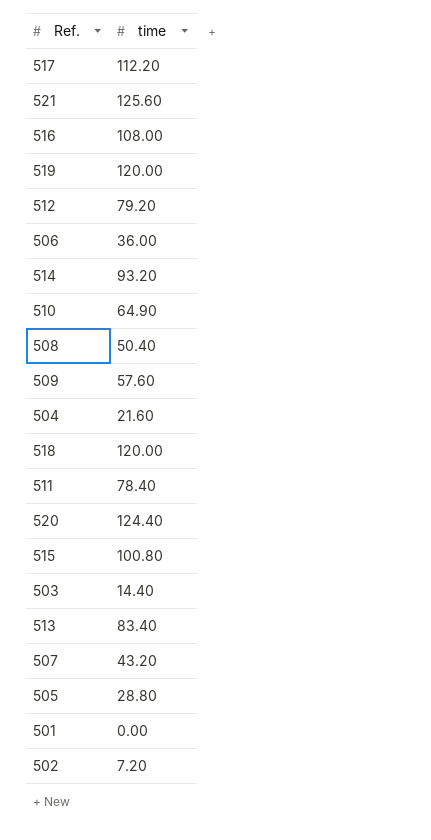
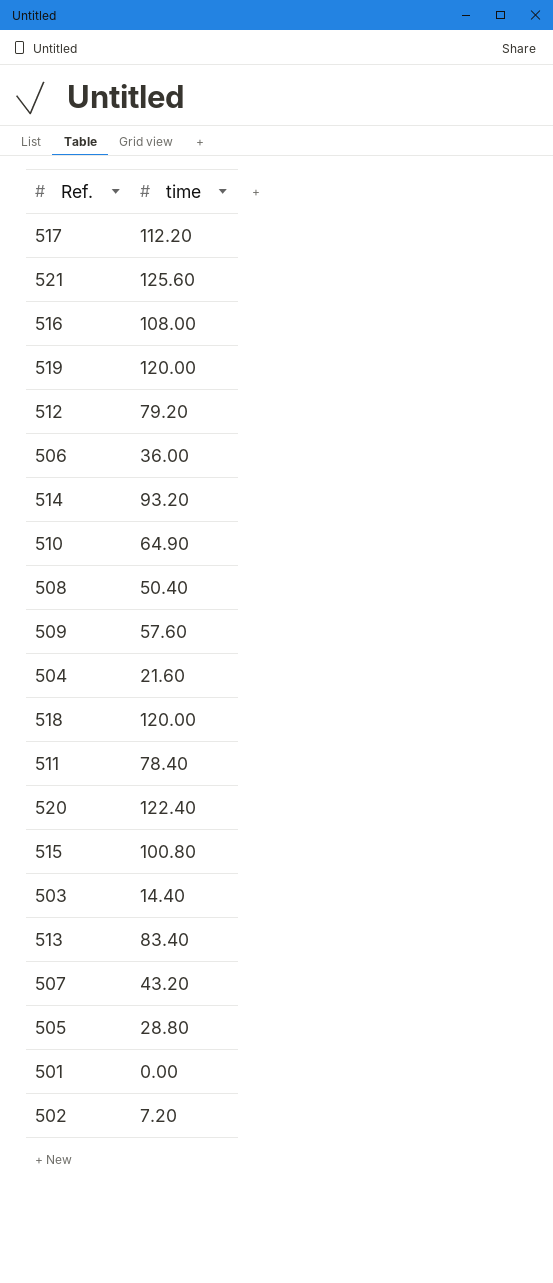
520 | time: 124.40 -> 122.40

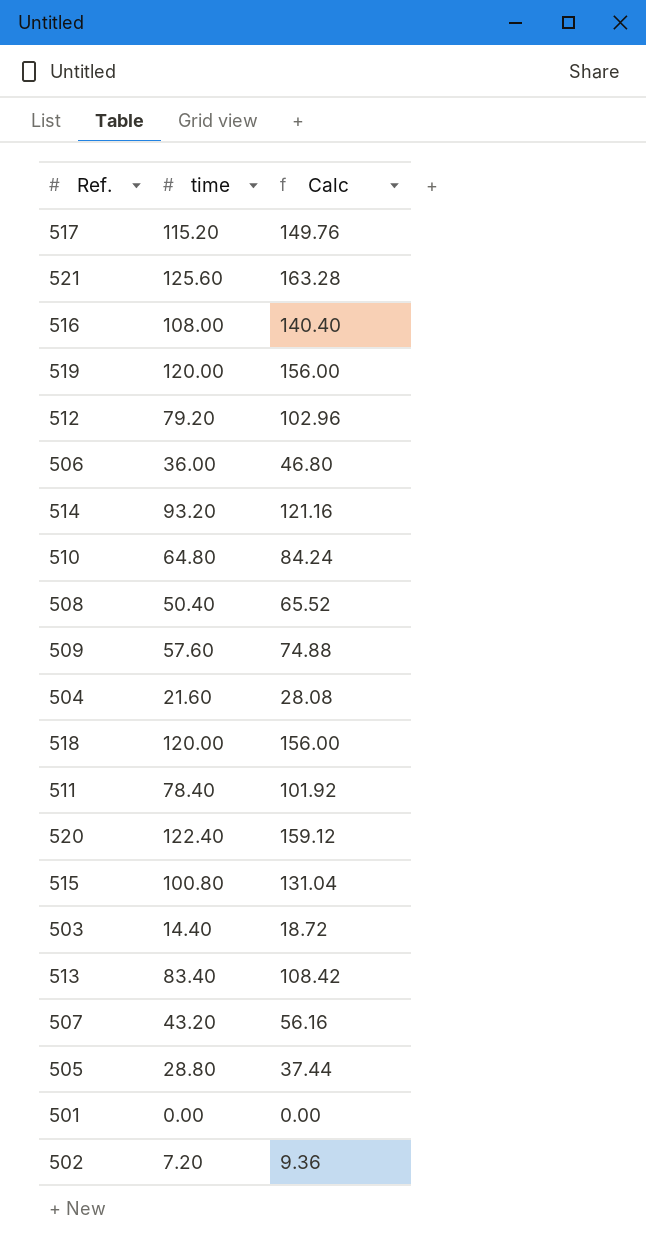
column Calc | formula: none -> [time] * 1.3
517 | time: 112.20 -> 115.20
510 | time: 64.90 -> 64.80

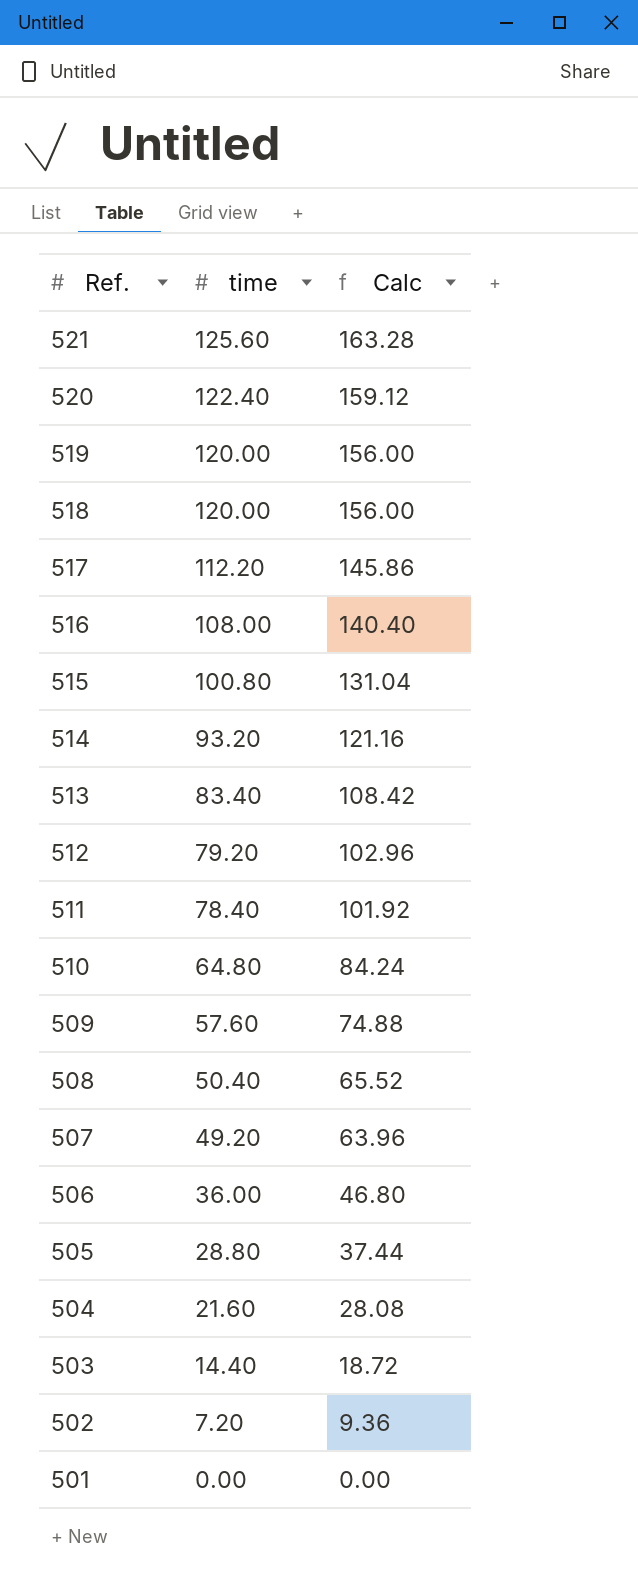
row order: none -> Ref. descending
517 | time: 115.20 -> 112.20
517 | Calc: 149.76 -> 145.86
507 | time: 43.20 -> 49.20
507 | Calc: 56.16 -> 63.96

